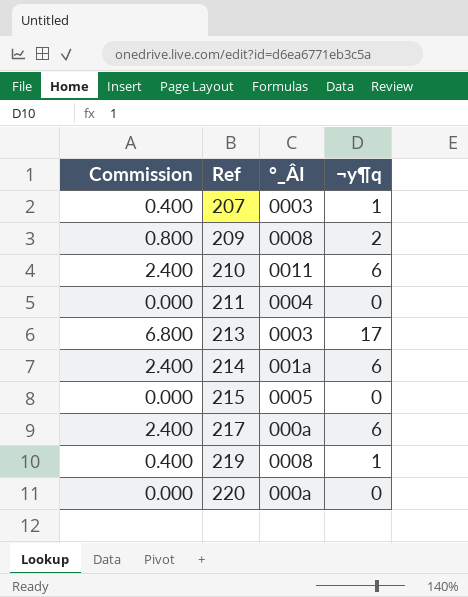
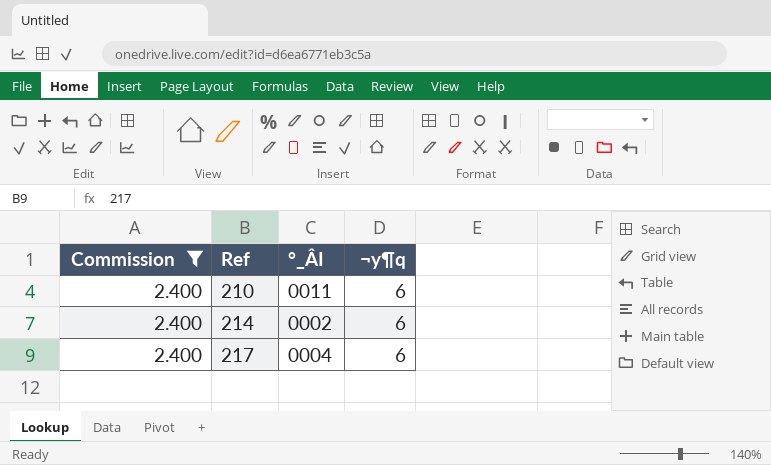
filter: none -> Commission = 2.400
214 | °_ÂI: 001a -> 0002
217 | °_ÂI: 000a -> 0004

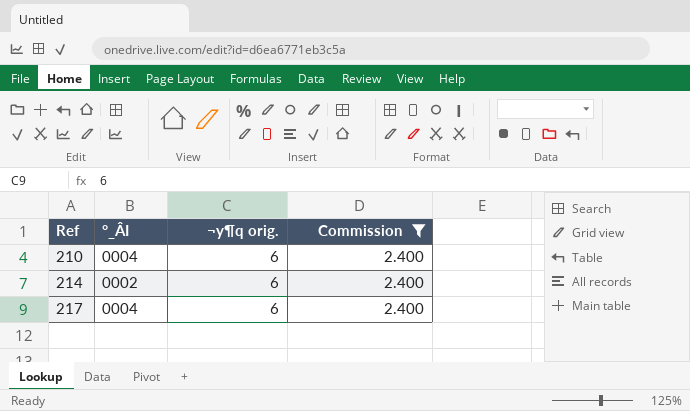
column name: ¬y¶q -> ¬y¶q orig.
column Commission | position: 1 -> 4
210 | °_ÂI: 0011 -> 0004

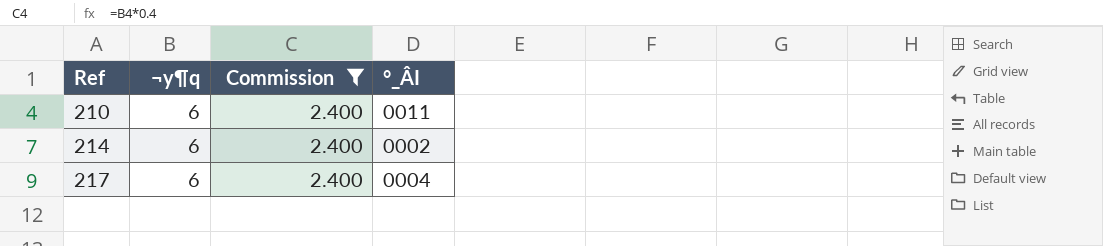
column name: ¬y¶q orig. -> ¬y¶q
column °_ÂI | position: 2 -> 4
210 | °_ÂI: 0004 -> 0011

